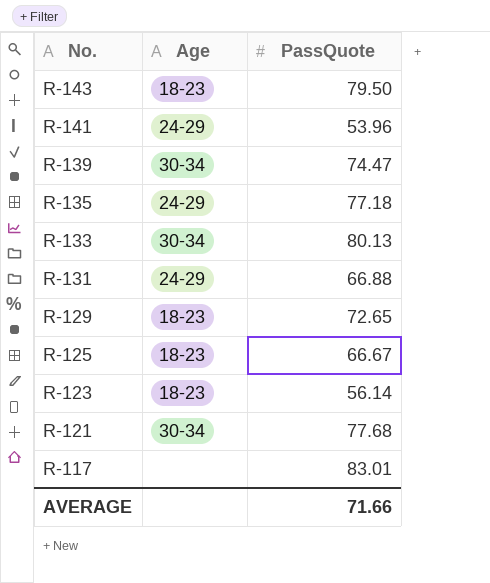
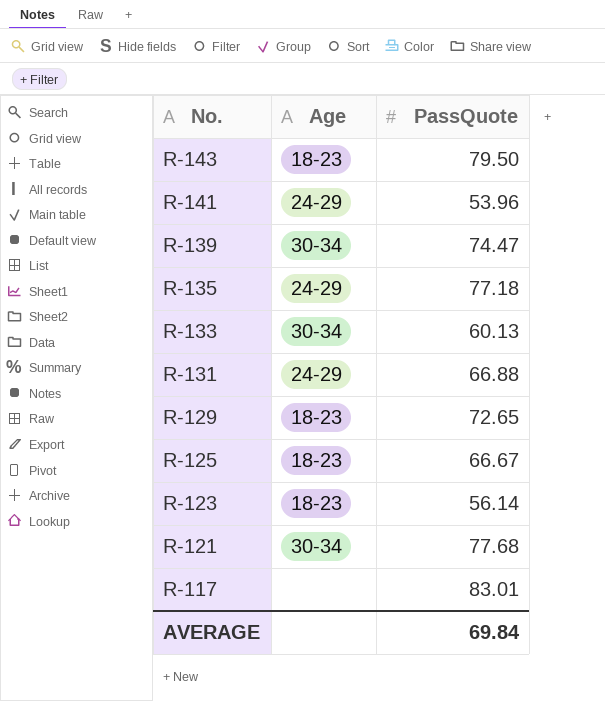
R-133 | PassQuote: 80.13 -> 60.13
AVERAGE | PassQuote: 71.66 -> 69.84

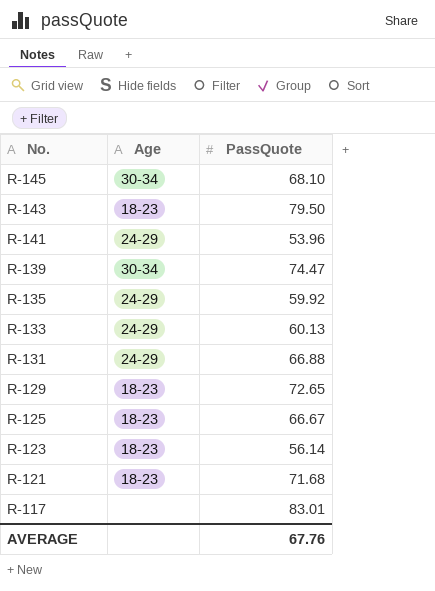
row R-145: none -> 30-34 | 68.10
R-135 | PassQuote: 77.18 -> 59.92
R-133 | Age: 30-34 -> 24-29
R-121 | Age: 30-34 -> 18-23
R-121 | PassQuote: 77.68 -> 71.68
AVERAGE | PassQuote: 69.84 -> 67.76

